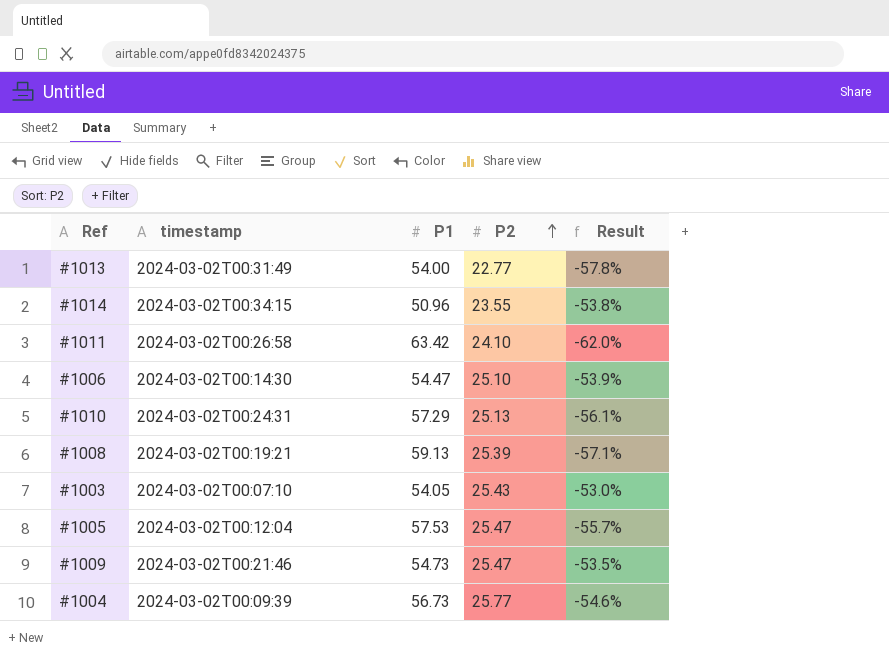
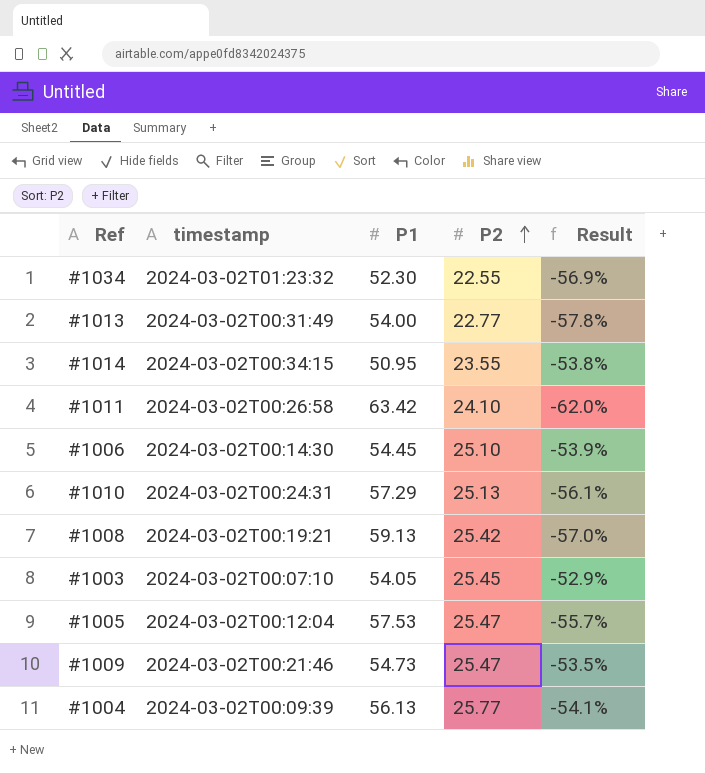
row #1034: none -> 2024-03-02T01:23:32 | 52.30 | 22.55 | -56.9%
#1014 | P1: 50.96 -> 50.95
#1006 | P1: 54.47 -> 54.45
#1008 | P2: 25.39 -> 25.42
#1008 | Result: -57.1% -> -57.0%
#1003 | P2: 25.43 -> 25.45
#1003 | Result: -53.0% -> -52.9%
#1004 | P1: 56.73 -> 56.13
#1004 | Result: -54.6% -> -54.1%

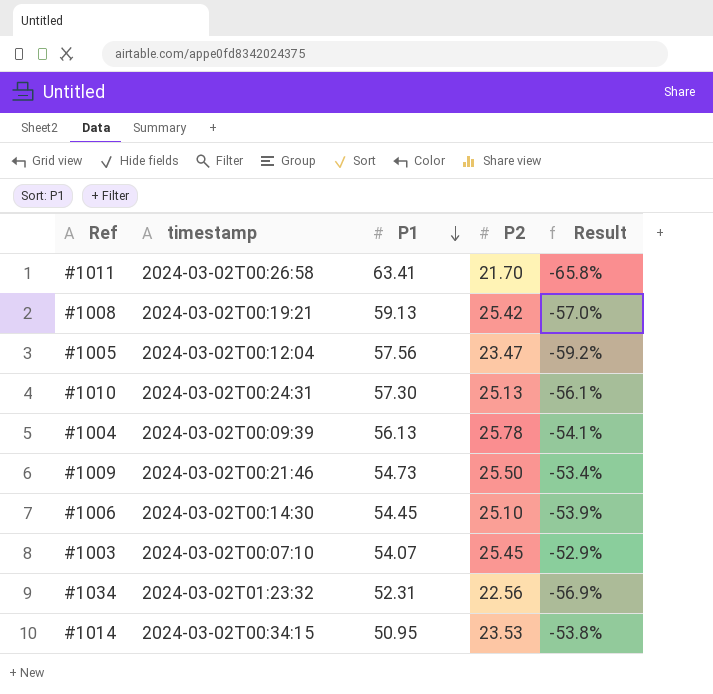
row order: P2 ascending -> P1 descending
row #1013: 2024-03-02T00:31:49 | 54.00 | 22.77 | -57.8% -> none
#1011 | P1: 63.42 -> 63.41
#1011 | P2: 24.10 -> 21.70
#1011 | Result: -62.0% -> -65.8%
#1005 | P1: 57.53 -> 57.56
#1005 | P2: 25.47 -> 23.47
#1005 | Result: -55.7% -> -59.2%
#1010 | P1: 57.29 -> 57.30
#1004 | P2: 25.77 -> 25.78
#1009 | P2: 25.47 -> 25.50
#1009 | Result: -53.5% -> -53.4%
#1003 | P1: 54.05 -> 54.07
#1034 | P1: 52.30 -> 52.31
#1034 | P2: 22.55 -> 22.56
#1014 | P2: 23.55 -> 23.53

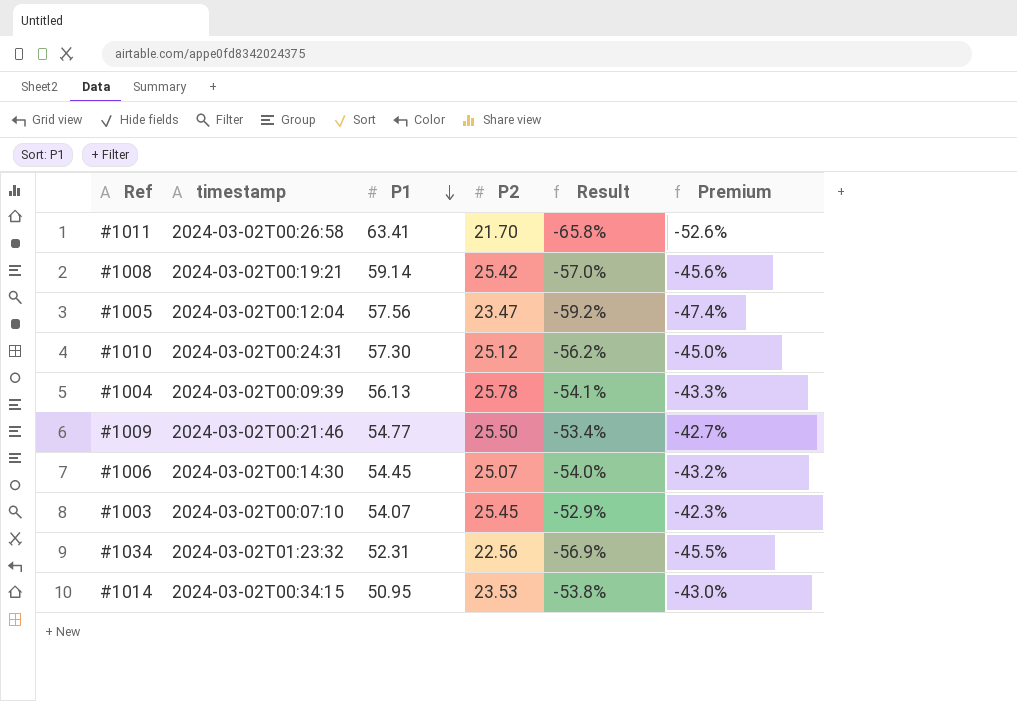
column Premium | formula: none -> [Result] * 0.8
#1008 | P1: 59.13 -> 59.14
#1010 | P2: 25.13 -> 25.12
#1010 | Result: -56.1% -> -56.2%
#1009 | P1: 54.73 -> 54.77
#1006 | P2: 25.10 -> 25.07
#1006 | Result: -53.9% -> -54.0%

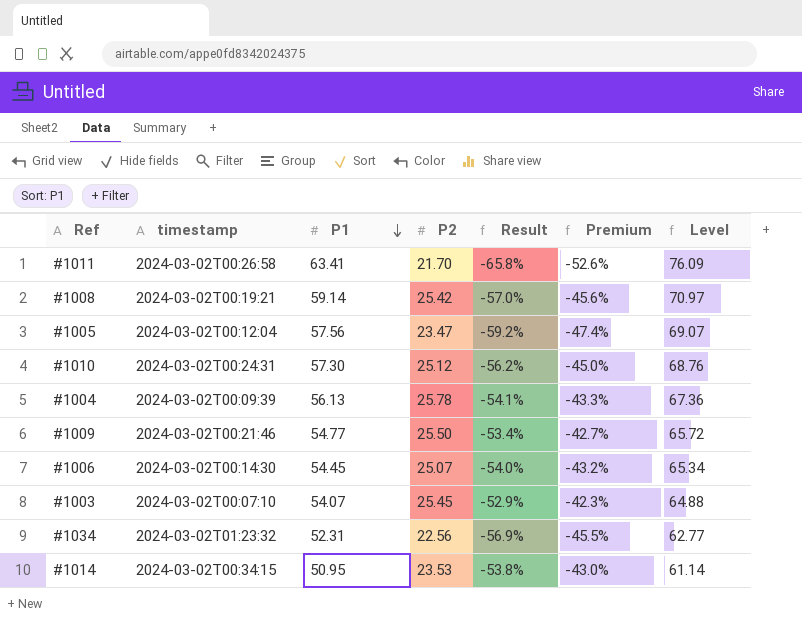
column Level | formula: none -> [P1] * 1.2

